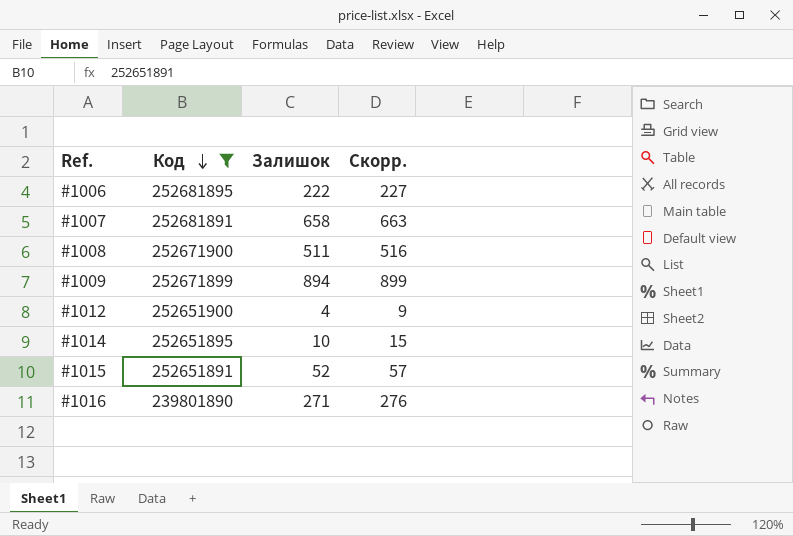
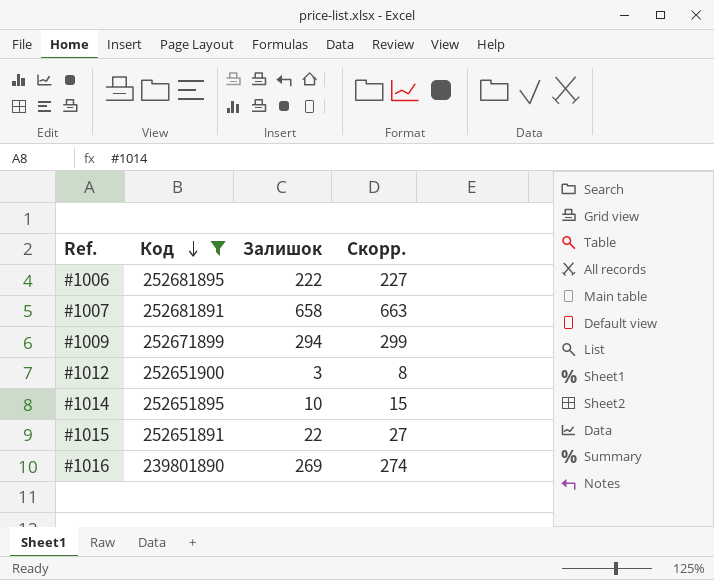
row #1008: 252671900 | 511 | 516 -> none
#1009 | Залишок: 894 -> 294
#1009 | Скорр.: 899 -> 299
#1012 | Залишок: 4 -> 3
#1012 | Скорр.: 9 -> 8
#1015 | Залишок: 52 -> 22
#1015 | Скорр.: 57 -> 27
#1016 | Залишок: 271 -> 269
#1016 | Скорр.: 276 -> 274

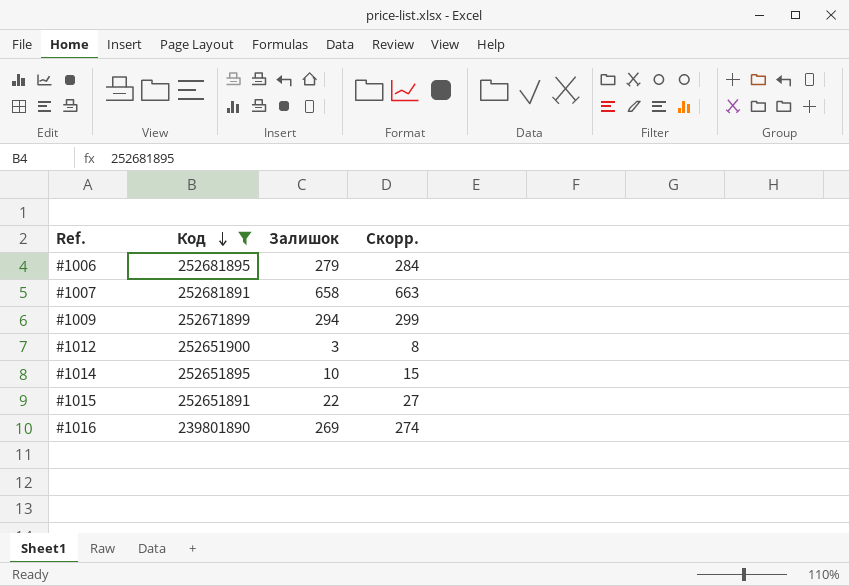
#1006 | Залишок: 222 -> 279
#1006 | Скорр.: 227 -> 284

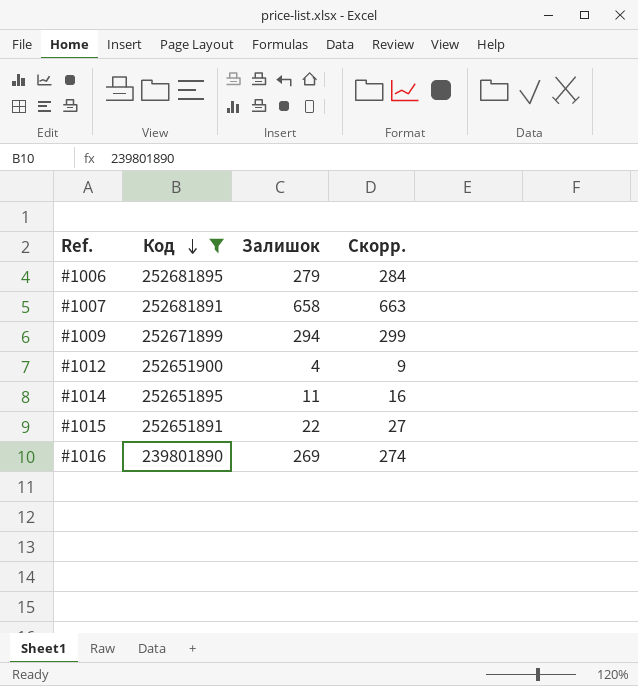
#1012 | Залишок: 3 -> 4
#1012 | Скорр.: 8 -> 9
#1014 | Залишок: 10 -> 11
#1014 | Скорр.: 15 -> 16

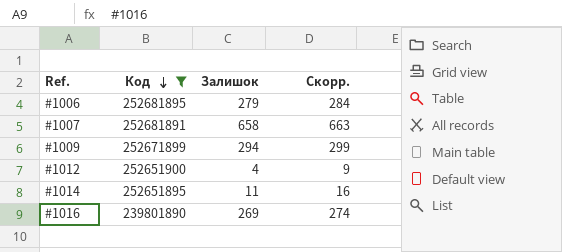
row #1015: 252651891 | 22 | 27 -> none

